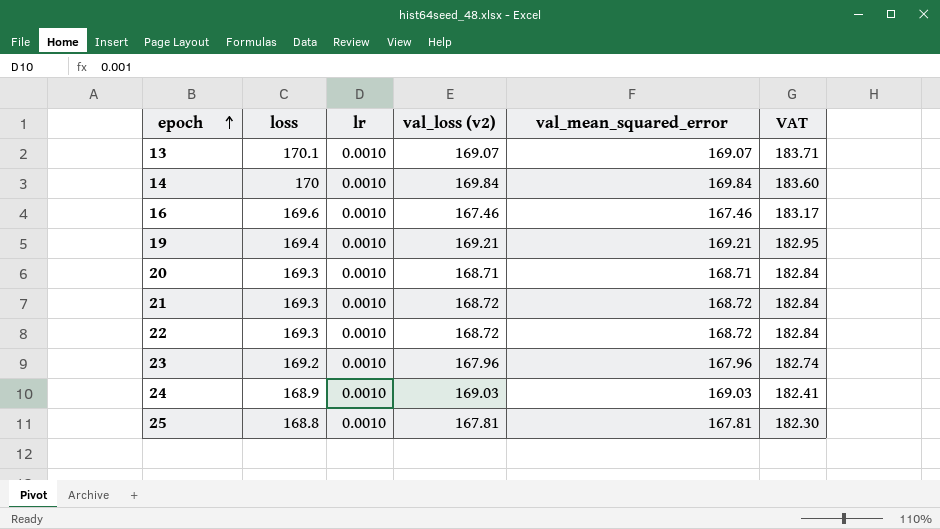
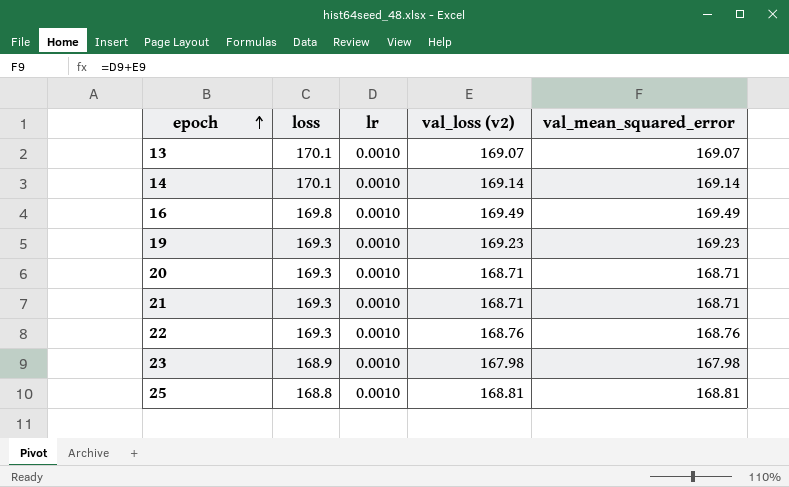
column VAT | formula: [loss] * 1.08 -> none
row 24: 168.9 | 0.0010 | 169.03 | 169.03 | 182.41 -> none
14 | loss: 170 -> 170.1
14 | val_loss (v2): 169.84 -> 169.14
14 | val_mean_squared_error: 169.84 -> 169.14
16 | loss: 169.6 -> 169.8
16 | val_loss (v2): 167.46 -> 169.49
16 | val_mean_squared_error: 167.46 -> 169.49
19 | loss: 169.4 -> 169.3
19 | val_loss (v2): 169.21 -> 169.23
19 | val_mean_squared_error: 169.21 -> 169.23
21 | val_loss (v2): 168.72 -> 168.71
21 | val_mean_squared_error: 168.72 -> 168.71
22 | val_loss (v2): 168.72 -> 168.76
22 | val_mean_squared_error: 168.72 -> 168.76
23 | loss: 169.2 -> 168.9
23 | val_loss (v2): 167.96 -> 167.98
23 | val_mean_squared_error: 167.96 -> 167.98
25 | val_loss (v2): 167.81 -> 168.81
25 | val_mean_squared_error: 167.81 -> 168.81

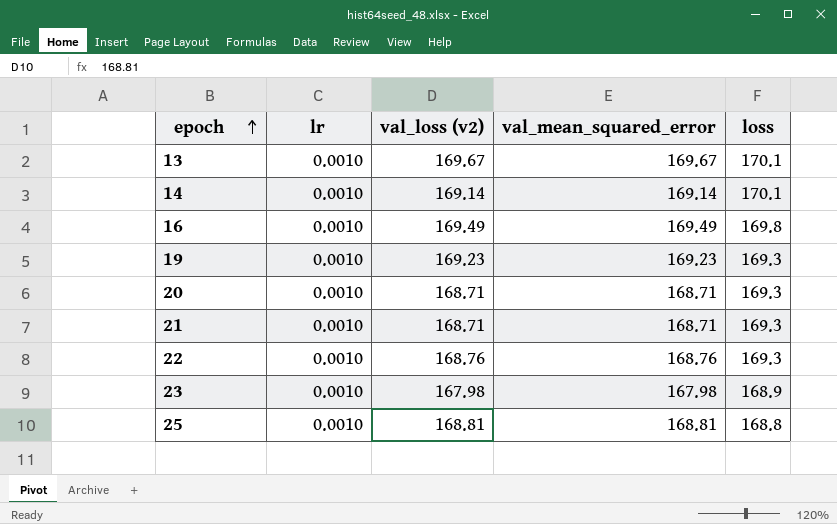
column loss | position: 2 -> 5
13 | val_loss (v2): 169.07 -> 169.67
13 | val_mean_squared_error: 169.07 -> 169.67

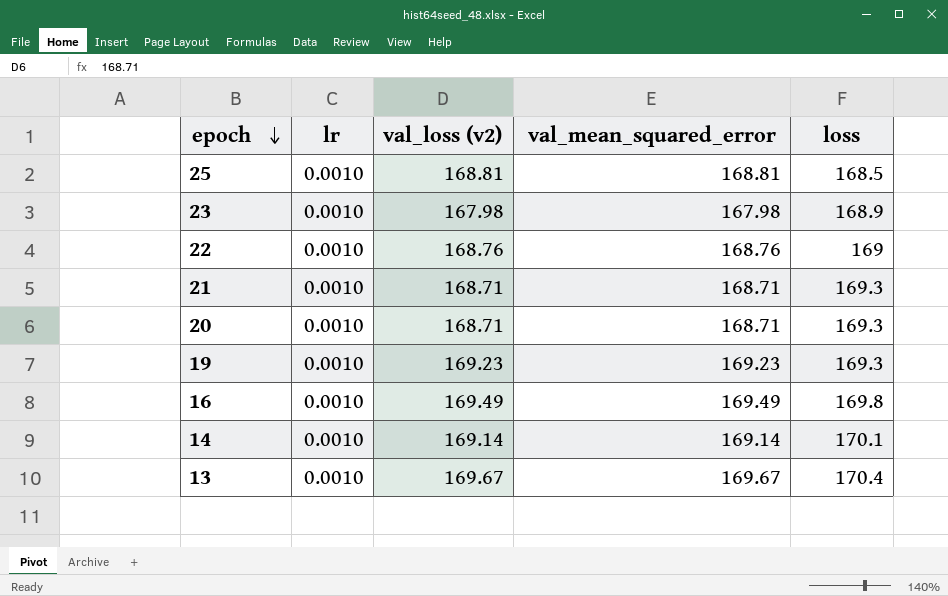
row order: epoch ascending -> epoch descending
25 | loss: 168.8 -> 168.5
22 | loss: 169.3 -> 169
13 | loss: 170.1 -> 170.4

